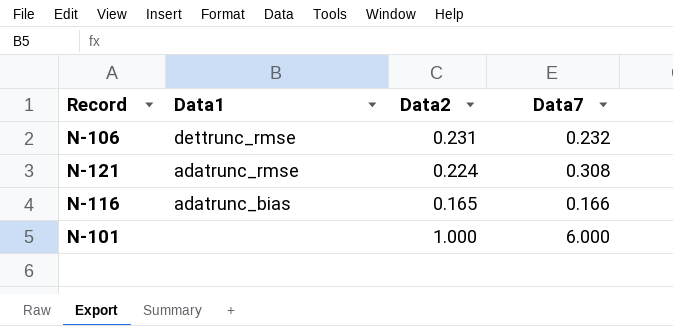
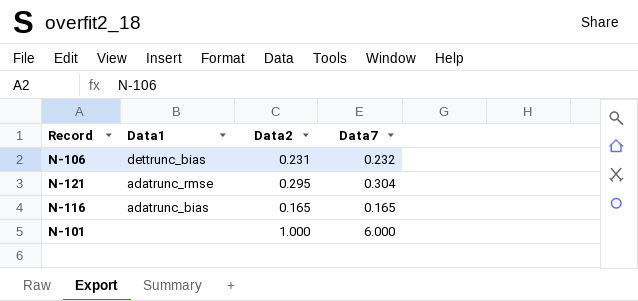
N-106 | Data1: dettrunc_rmse -> dettrunc_bias
N-121 | Data2: 0.224 -> 0.295
N-121 | Data7: 0.308 -> 0.304
N-116 | Data7: 0.166 -> 0.165

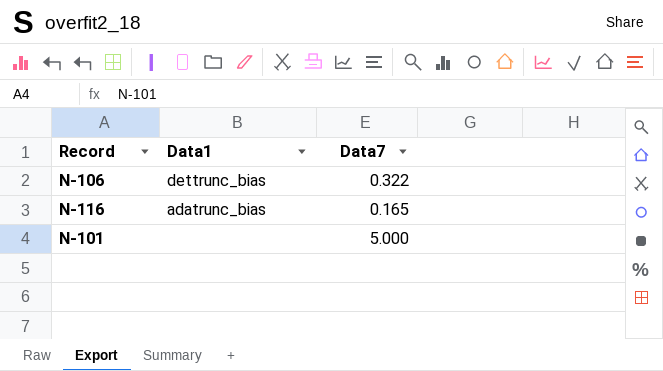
column Data2 | position: 3 -> none
row N-121: adatrunc_rmse | 0.295 | 0.304 -> none
N-106 | Data7: 0.232 -> 0.322
N-101 | Data7: 6.000 -> 5.000

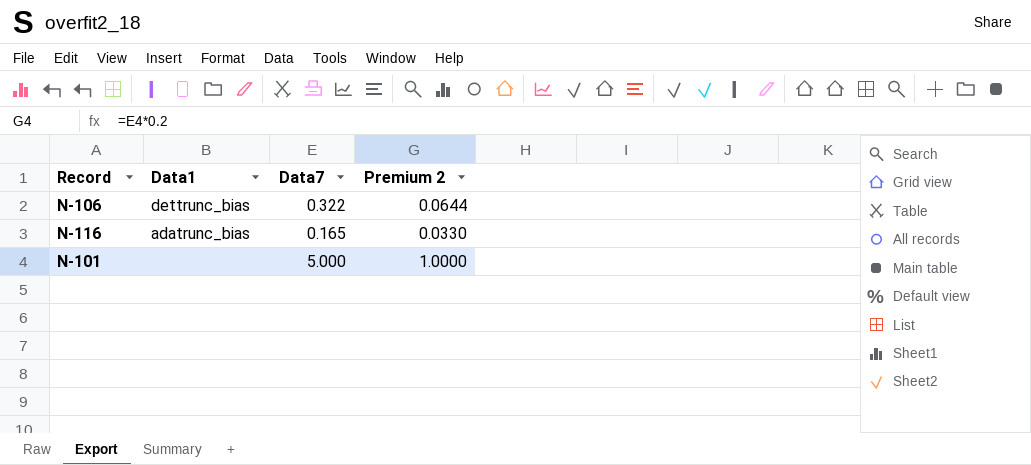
column Premium 2 | formula: none -> [Data7] * 0.2

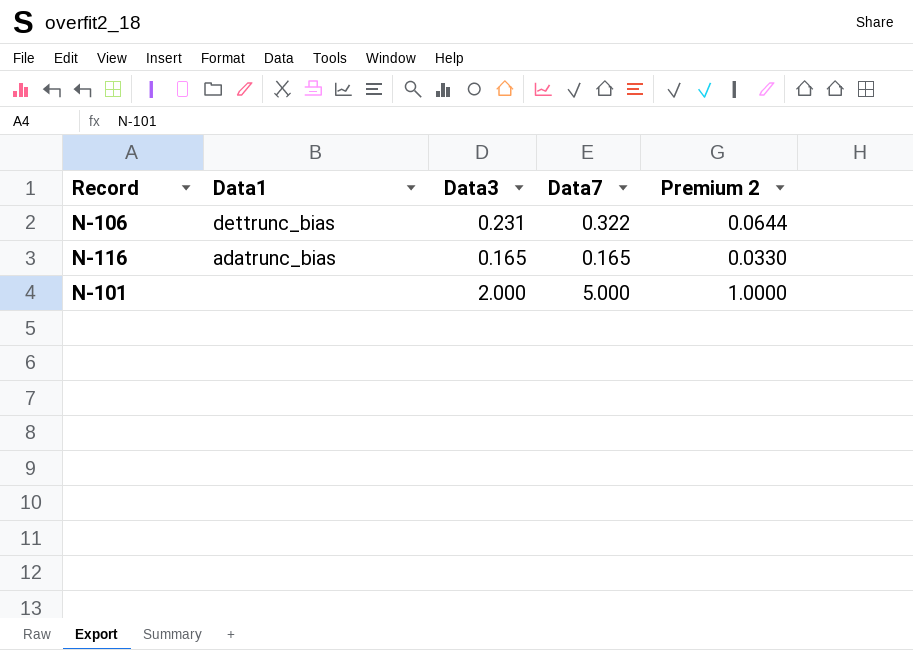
column Data3 | position: none -> 3

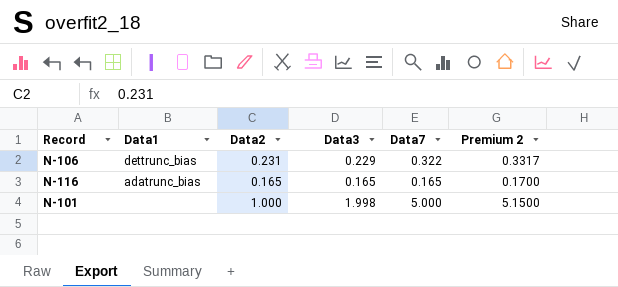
column Data2 | position: none -> 3
column Premium 2 | formula: [Data7] * 0.2 -> [Data7] * 1.03
N-106 | Data3: 0.231 -> 0.229
N-101 | Data3: 2.000 -> 1.998

